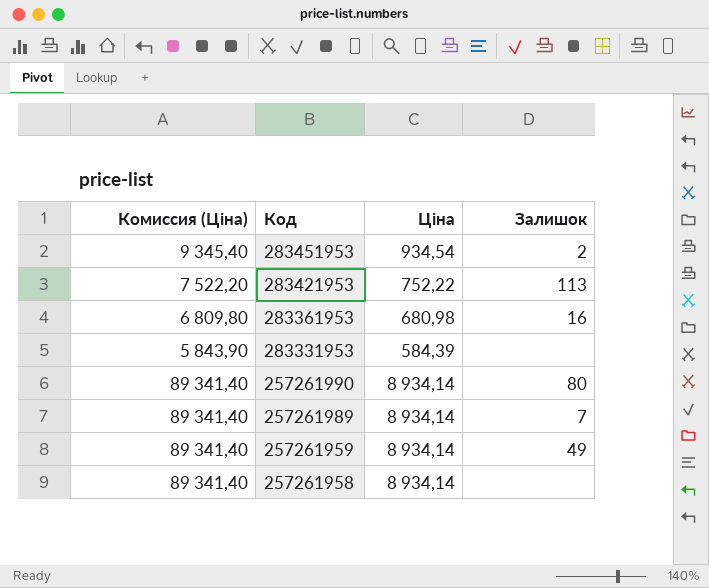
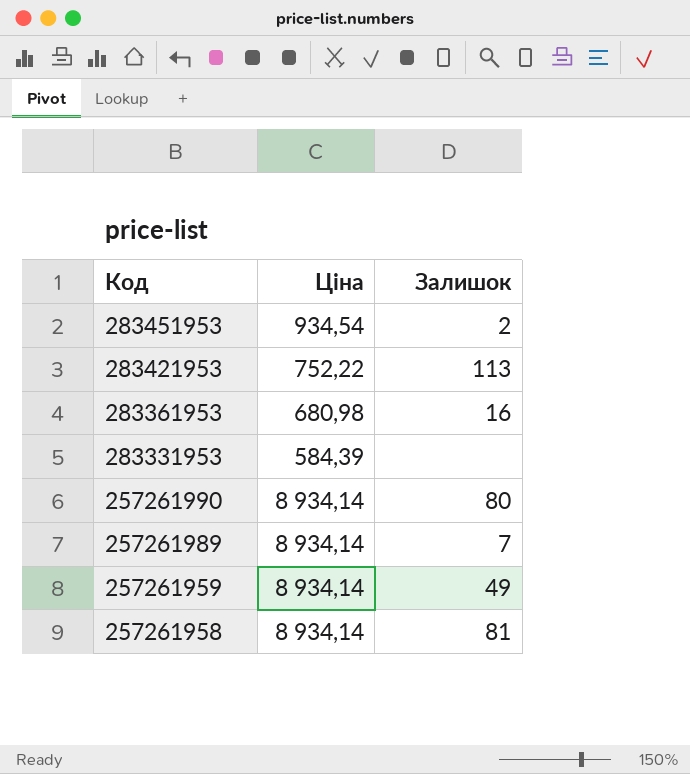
column Комиссия (Ціна) | formula: [Ціна] * 10 -> none
257261958 | Залишок: none -> 81

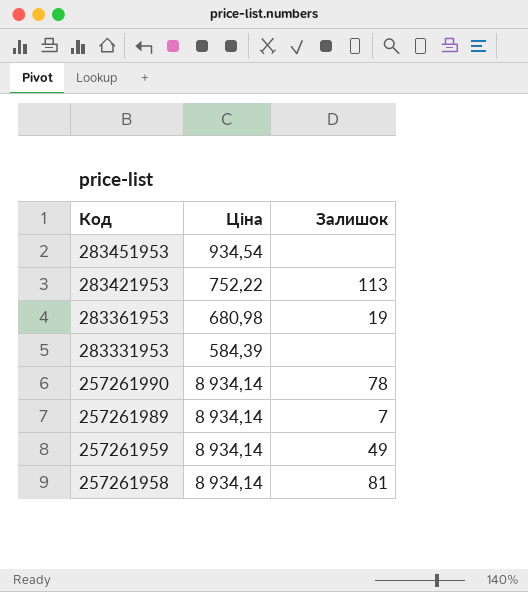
283451953 | Залишок: 2 -> none
283361953 | Залишок: 16 -> 19
257261990 | Залишок: 80 -> 78

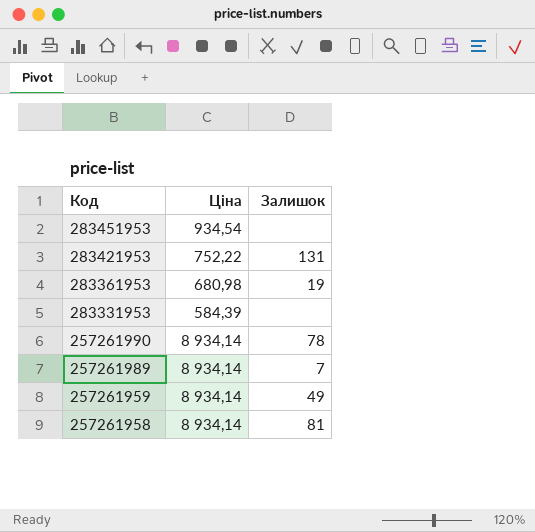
283421953 | Залишок: 113 -> 131

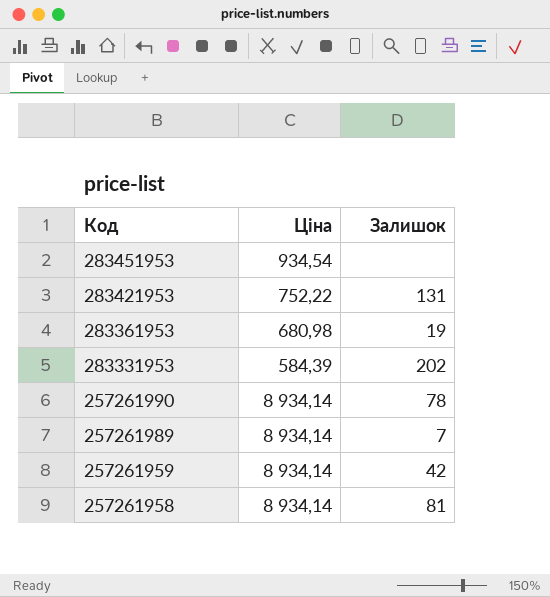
283331953 | Залишок: none -> 202
257261959 | Залишок: 49 -> 42

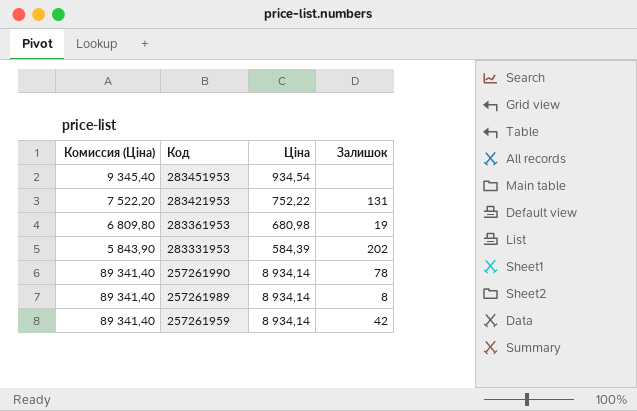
column Комиссия (Ціна) | formula: none -> [Ціна] * 10
row 257261958: 8 934,14 | 81 -> none
257261989 | Залишок: 7 -> 8

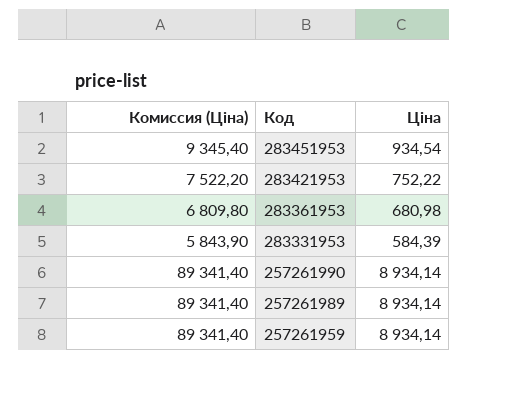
column Залишок | position: 4 -> none

